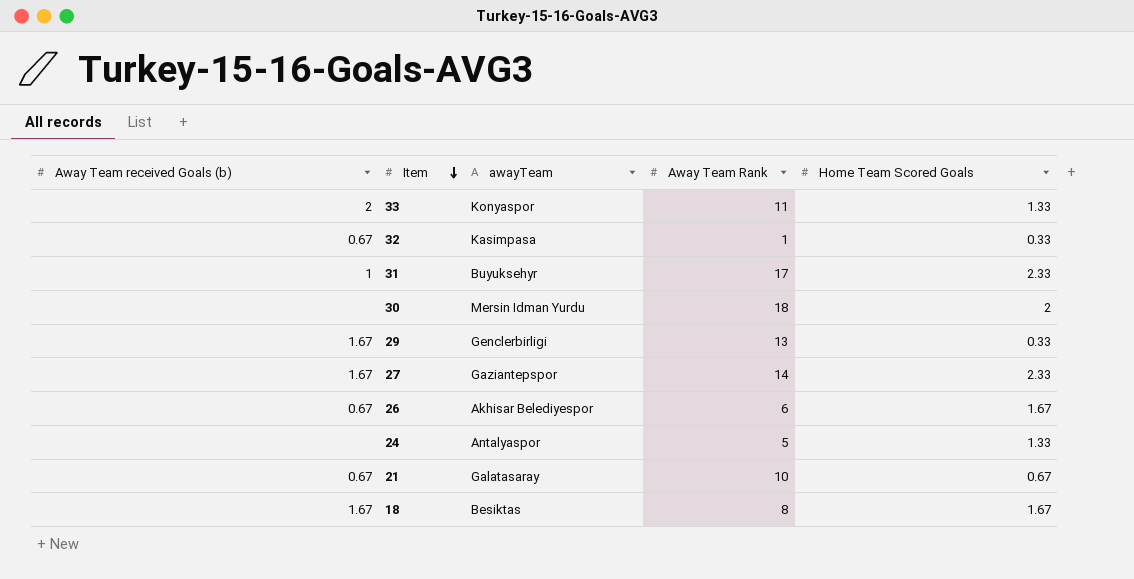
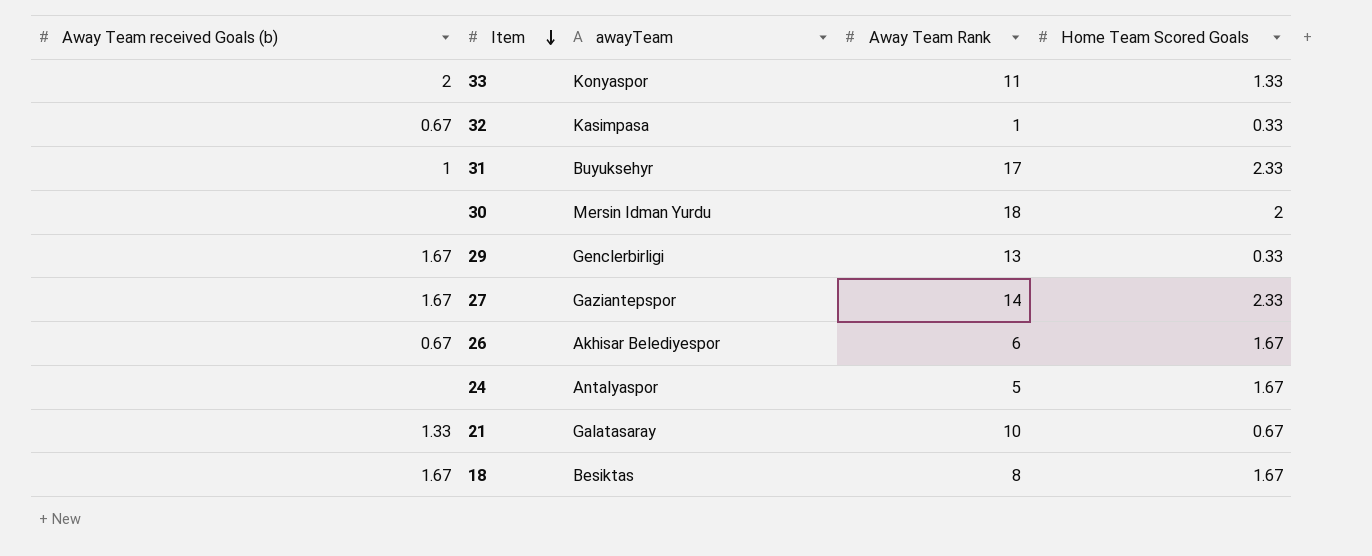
24 | Home Team Scored Goals: 1.33 -> 1.67
21 | Away Team received Goals (b): 0.67 -> 1.33

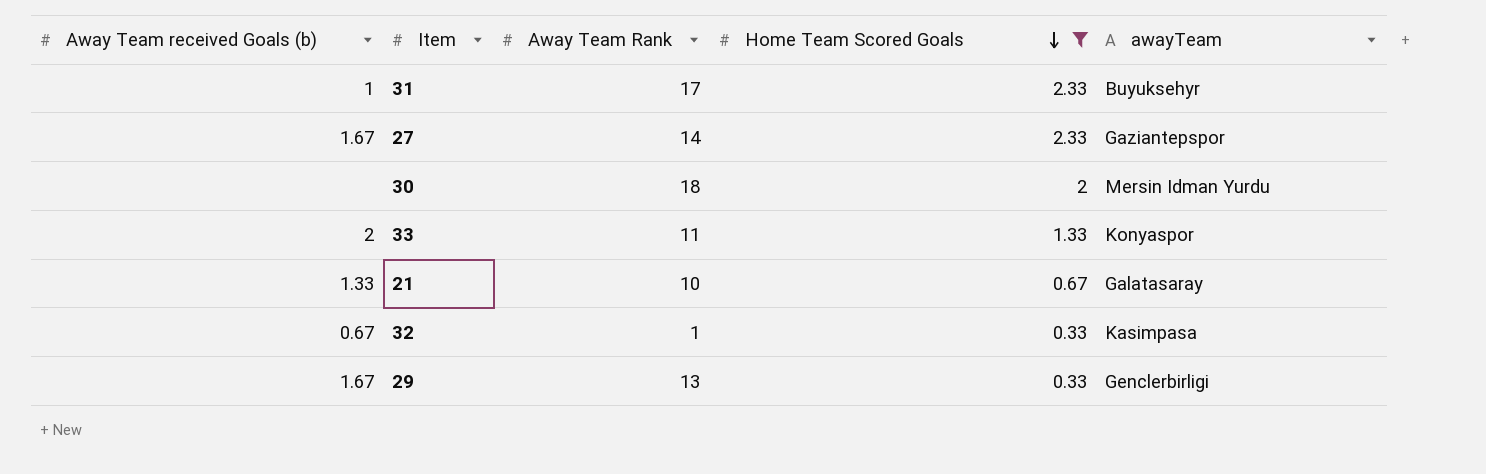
filter: none -> Home Team Scored Goals != 1.67
row order: Item descending -> Home Team Scored Goals descending
column awayTeam | position: 3 -> 5

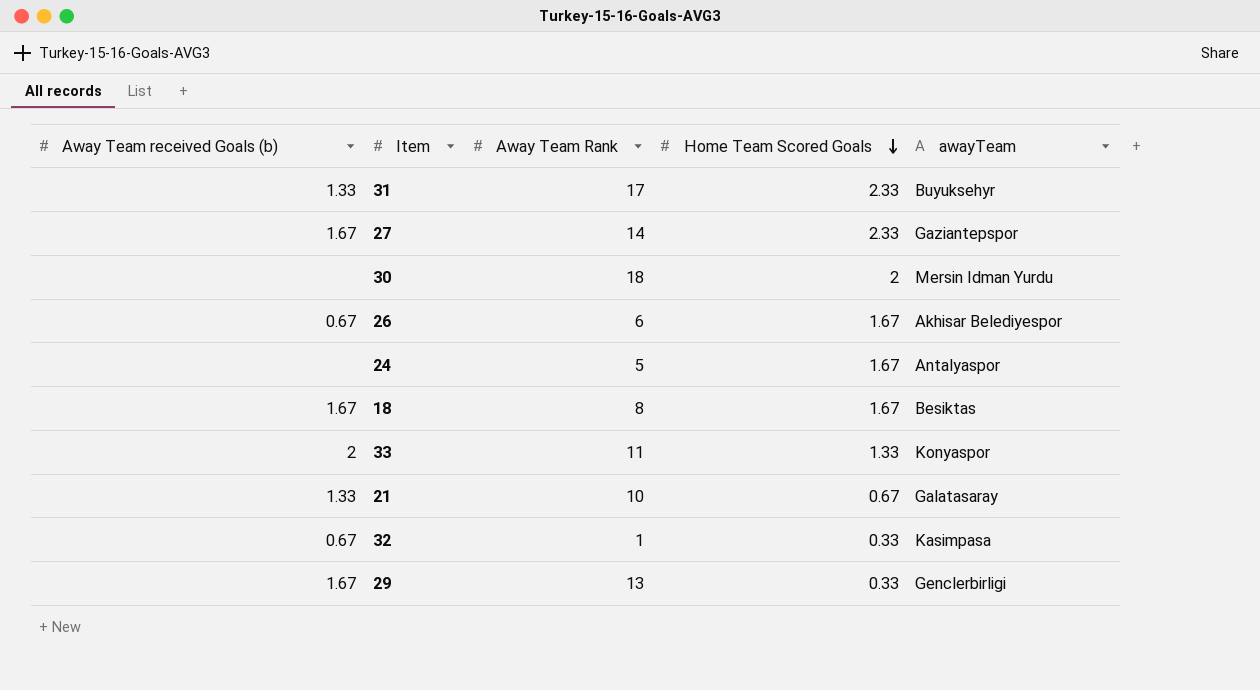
filter: Home Team Scored Goals != 1.67 -> none
31 | Away Team received Goals (b): 1 -> 1.33

